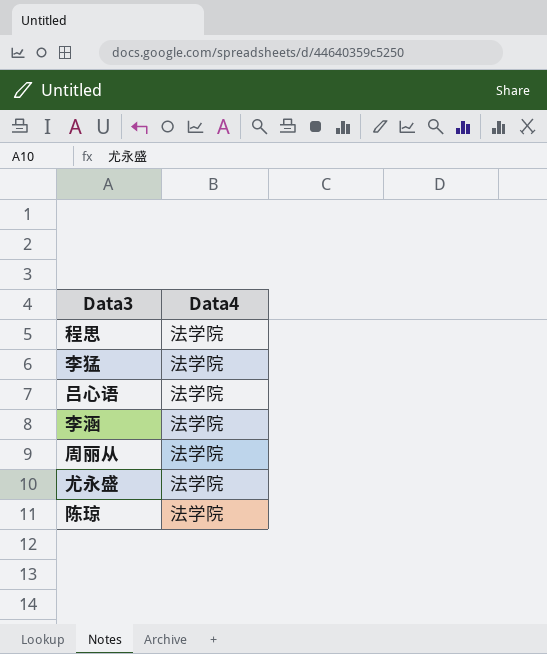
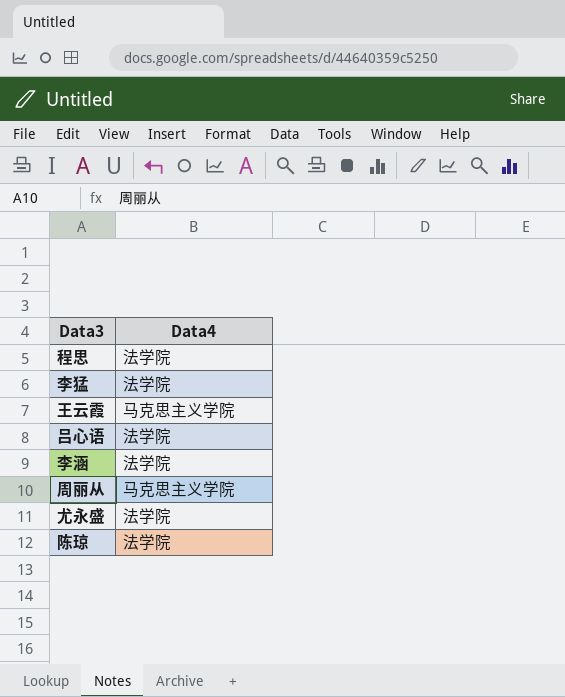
row 王云霞: none -> 马克思主义学院
周丽从 | Data4: 法学院 -> 马克思主义学院

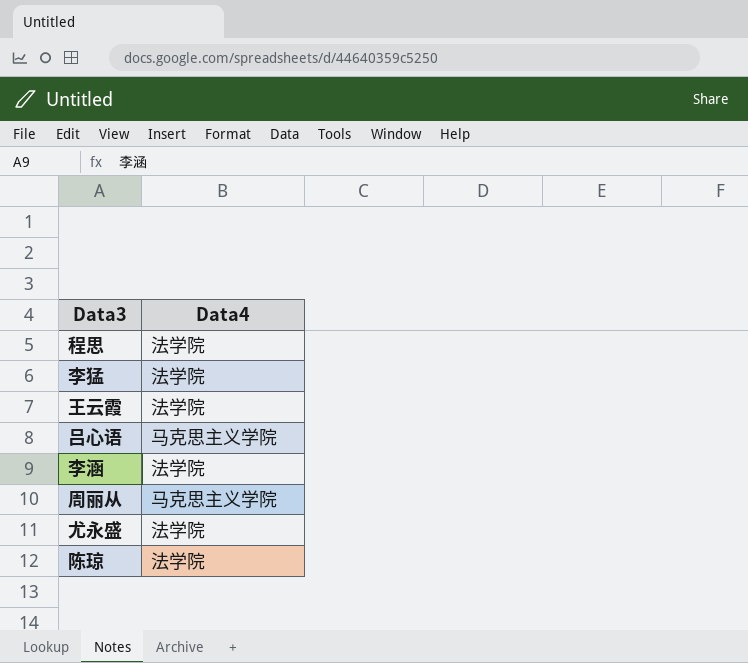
王云霞 | Data4: 马克思主义学院 -> 法学院
吕心语 | Data4: 法学院 -> 马克思主义学院

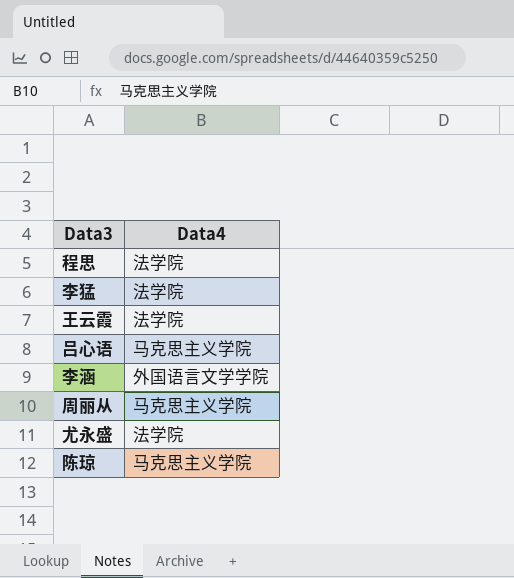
李涵 | Data4: 法学院 -> 外国语言文学学院
陈琼 | Data4: 法学院 -> 马克思主义学院

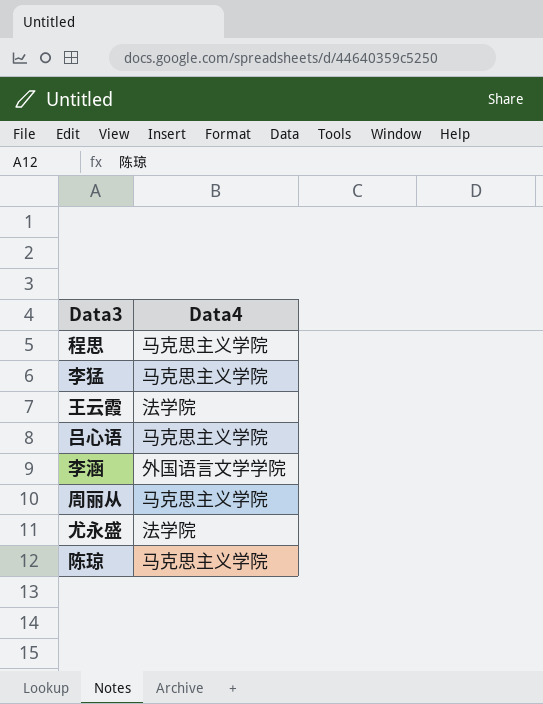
程思 | Data4: 法学院 -> 马克思主义学院
李猛 | Data4: 法学院 -> 马克思主义学院

